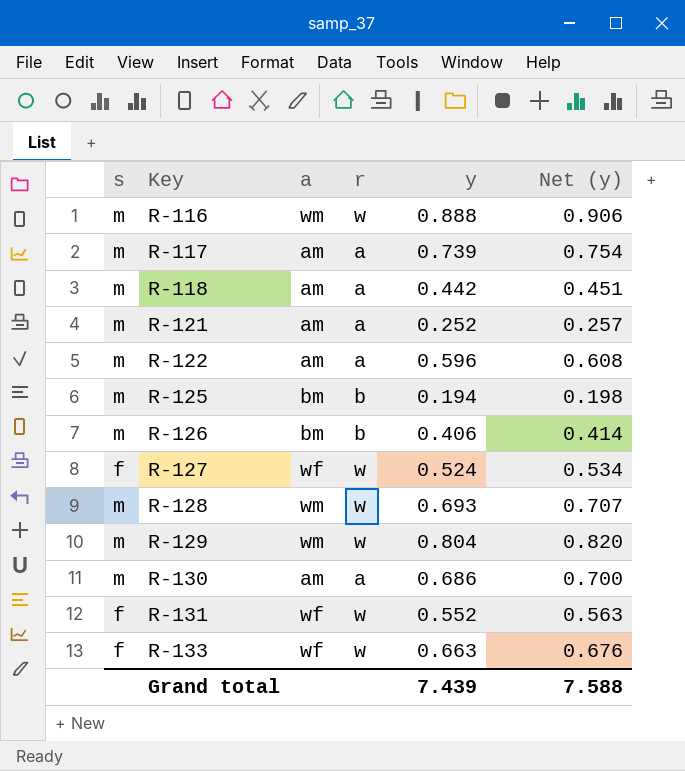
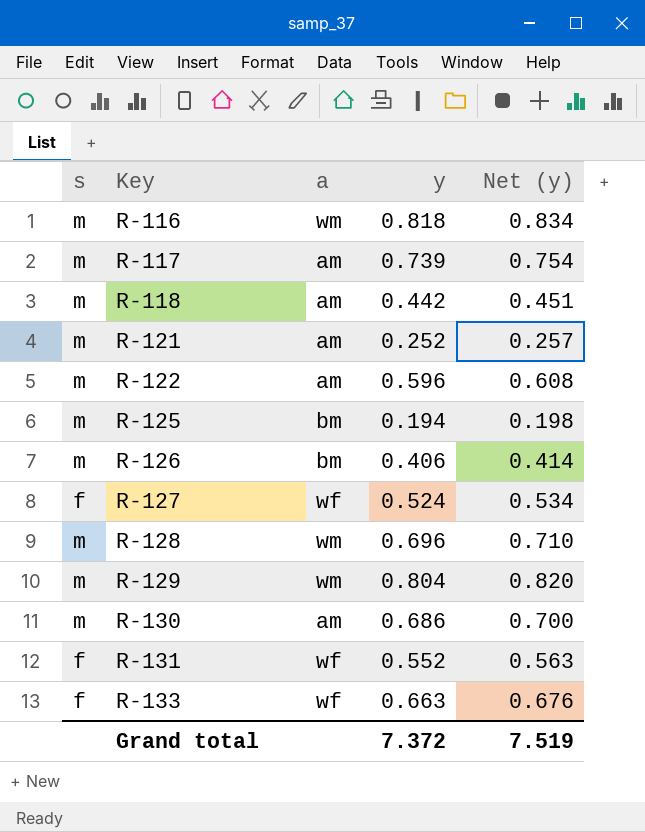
column r | position: 4 -> none
R-116 | y: 0.888 -> 0.818
R-116 | Net (y): 0.906 -> 0.834
R-128 | y: 0.693 -> 0.696
R-128 | Net (y): 0.707 -> 0.710
Grand total | y: 7.439 -> 7.372
Grand total | Net (y): 7.588 -> 7.519

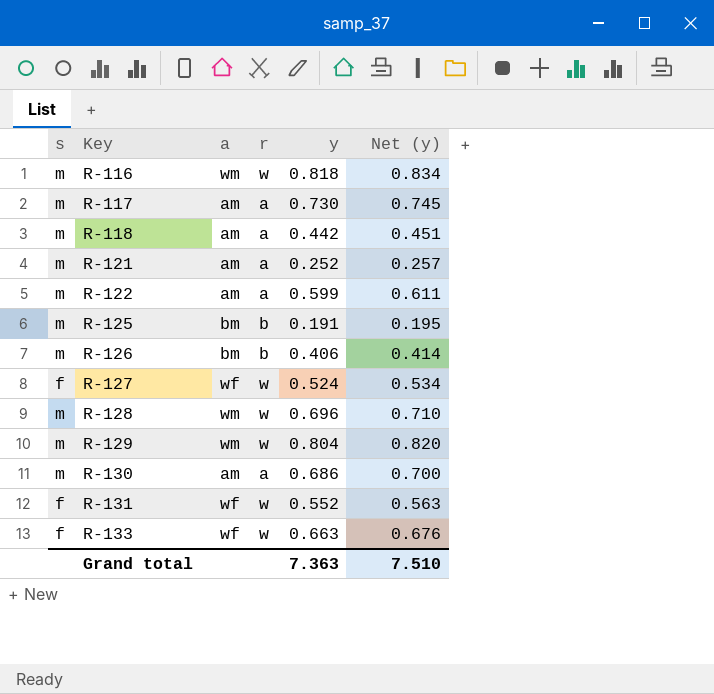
column r | position: none -> 4
R-117 | y: 0.739 -> 0.730
R-117 | Net (y): 0.754 -> 0.745
R-122 | y: 0.596 -> 0.599
R-122 | Net (y): 0.608 -> 0.611
R-125 | y: 0.194 -> 0.191
R-125 | Net (y): 0.198 -> 0.195
Grand total | y: 7.372 -> 7.363
Grand total | Net (y): 7.519 -> 7.510

